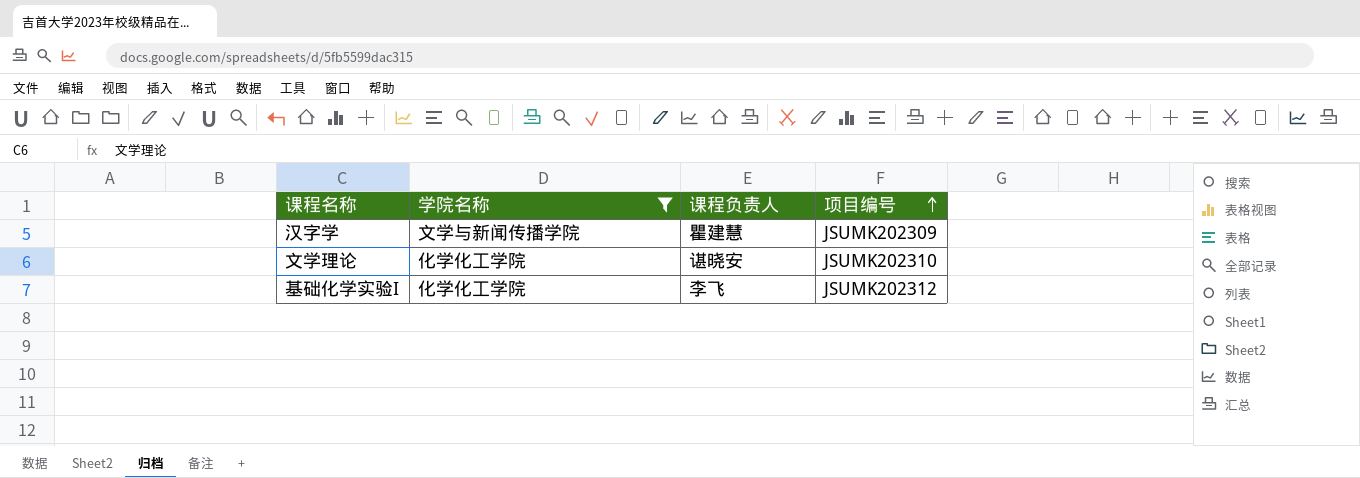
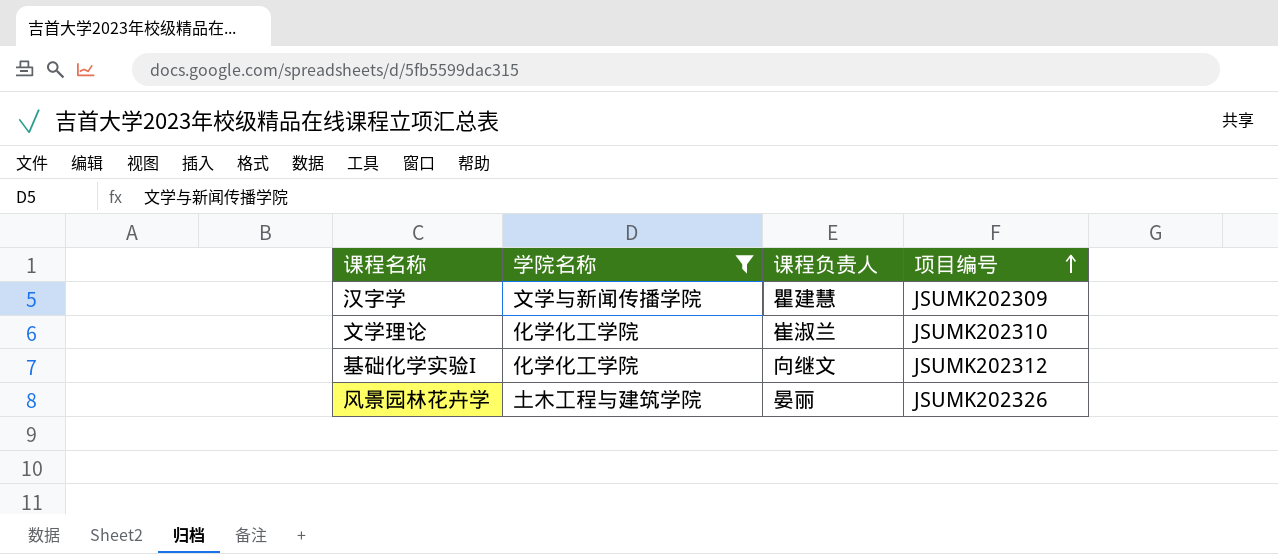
文学理论 | 课程负责人: 谌晓安 -> 崔淑兰
基础化学实验I | 课程负责人: 李飞 -> 向继文
row 风景园林花卉学: none -> 土木工程与建筑学院 | 晏丽 | JSUMK202326

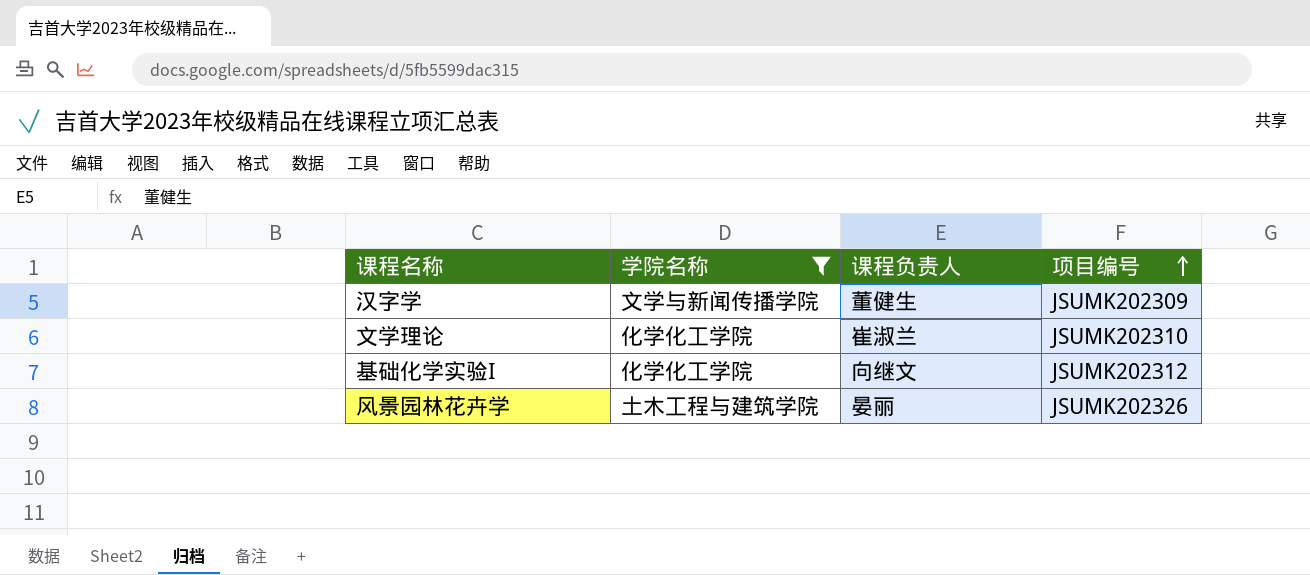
汉字学 | 课程负责人: 瞿建慧 -> 董健生

